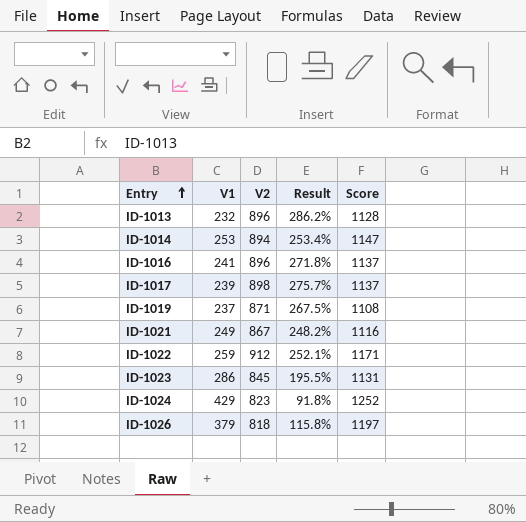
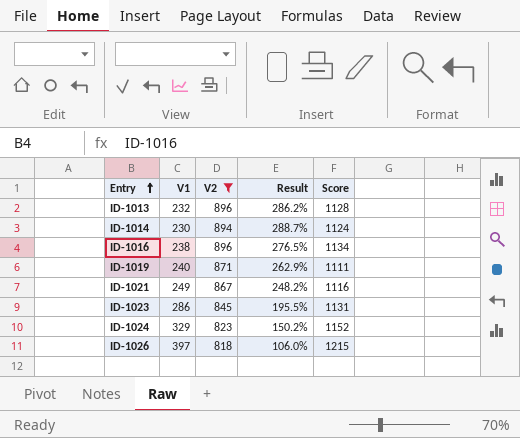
filter: none -> V2 <= 896
ID-1014 | V1: 253 -> 230
ID-1014 | Result: 253.4% -> 288.7%
ID-1014 | Score: 1147 -> 1124
ID-1016 | V1: 241 -> 238
ID-1016 | Result: 271.8% -> 276.5%
ID-1016 | Score: 1137 -> 1134
ID-1019 | V1: 237 -> 240
ID-1019 | Result: 267.5% -> 262.9%
ID-1019 | Score: 1108 -> 1111
ID-1024 | V1: 429 -> 329
ID-1024 | Result: 91.8% -> 150.2%
ID-1024 | Score: 1252 -> 1152
ID-1026 | V1: 379 -> 397
ID-1026 | Result: 115.8% -> 106.0%
ID-1026 | Score: 1197 -> 1215

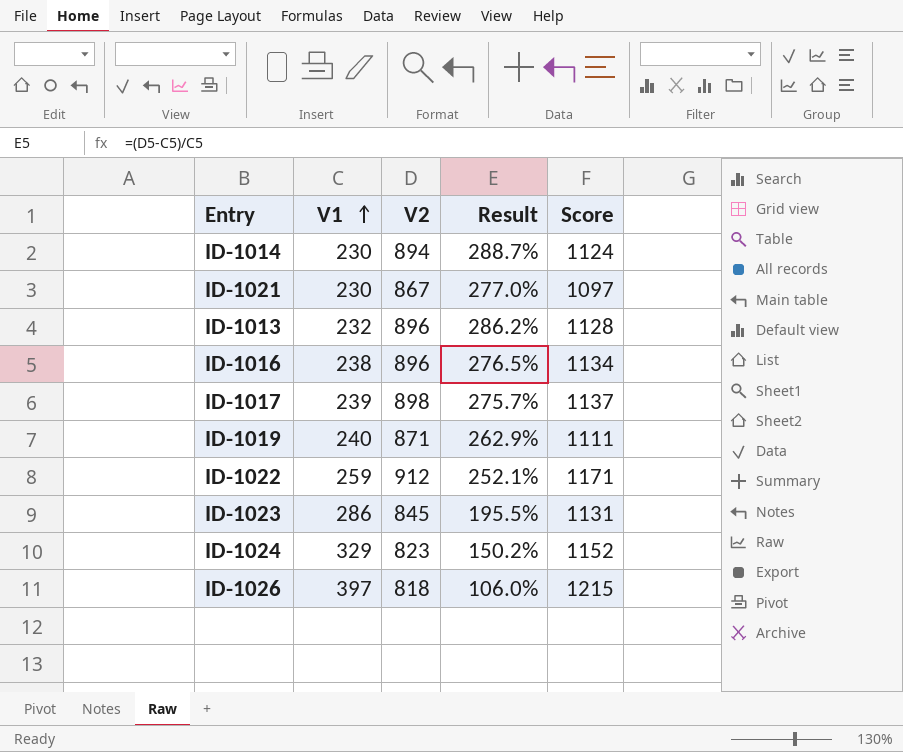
filter: V2 <= 896 -> none
row order: Entry ascending -> V1 ascending
ID-1021 | V1: 249 -> 230
ID-1021 | Result: 248.2% -> 277.0%
ID-1021 | Score: 1116 -> 1097

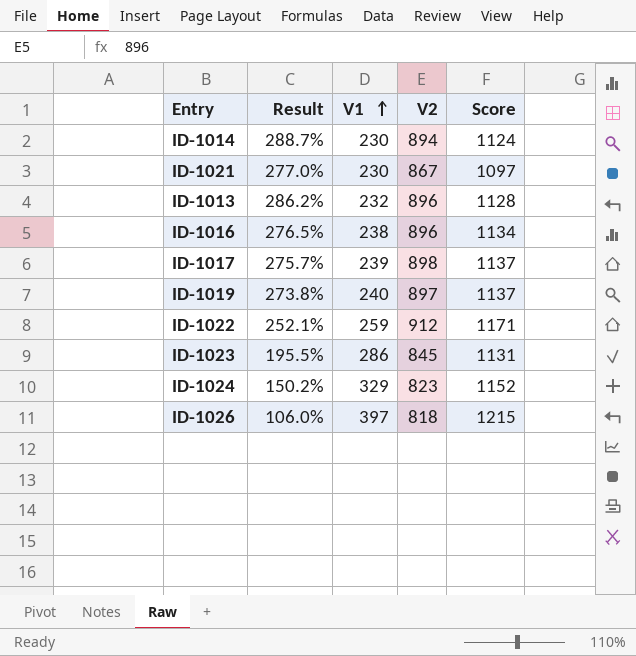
column Result | position: 4 -> 2
ID-1019 | Result: 262.9% -> 273.8%
ID-1019 | V2: 871 -> 897
ID-1019 | Score: 1111 -> 1137

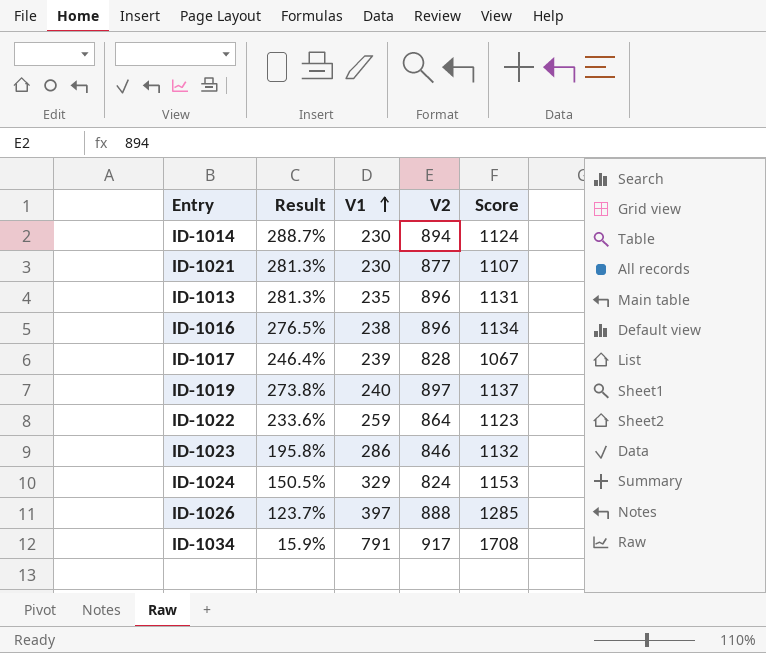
ID-1021 | Result: 277.0% -> 281.3%
ID-1021 | V2: 867 -> 877
ID-1021 | Score: 1097 -> 1107
ID-1013 | Result: 286.2% -> 281.3%
ID-1013 | V1: 232 -> 235
ID-1013 | Score: 1128 -> 1131
ID-1017 | Result: 275.7% -> 246.4%
ID-1017 | V2: 898 -> 828
ID-1017 | Score: 1137 -> 1067
ID-1022 | Result: 252.1% -> 233.6%
ID-1022 | V2: 912 -> 864
ID-1022 | Score: 1171 -> 1123
ID-1023 | Result: 195.5% -> 195.8%
ID-1023 | V2: 845 -> 846
ID-1023 | Score: 1131 -> 1132
ID-1024 | Result: 150.2% -> 150.5%
ID-1024 | V2: 823 -> 824
ID-1024 | Score: 1152 -> 1153
ID-1026 | Result: 106.0% -> 123.7%
ID-1026 | V2: 818 -> 888
ID-1026 | Score: 1215 -> 1285
row ID-1034: none -> 15.9% | 791 | 917 | 1708

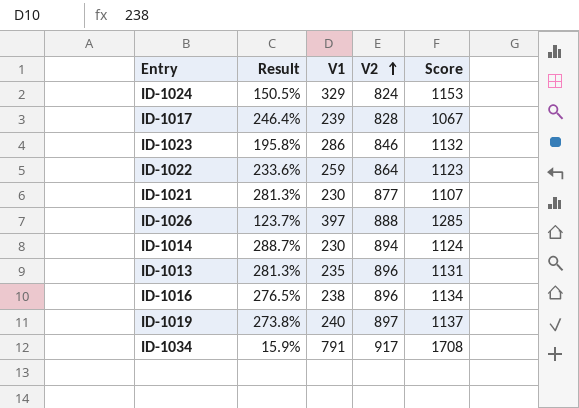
row order: V1 ascending -> V2 ascending

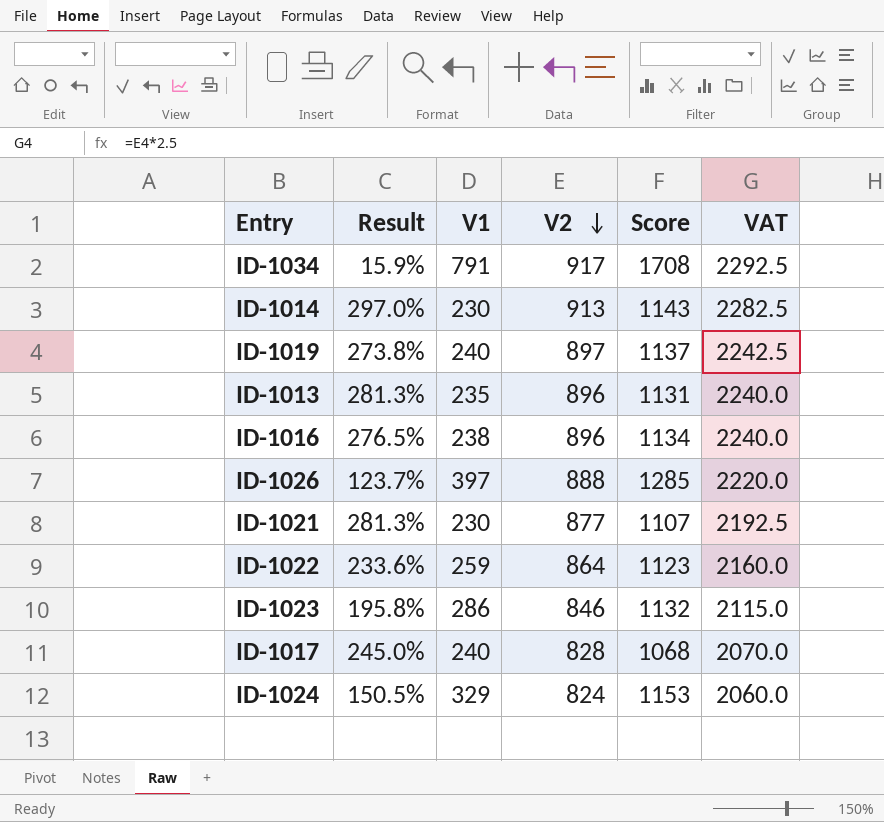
row order: V2 ascending -> V2 descending
column VAT | formula: none -> [V2] * 2.5
ID-1014 | Result: 288.7% -> 297.0%
ID-1014 | V2: 894 -> 913
ID-1014 | Score: 1124 -> 1143
ID-1017 | Result: 246.4% -> 245.0%
ID-1017 | V1: 239 -> 240
ID-1017 | Score: 1067 -> 1068

